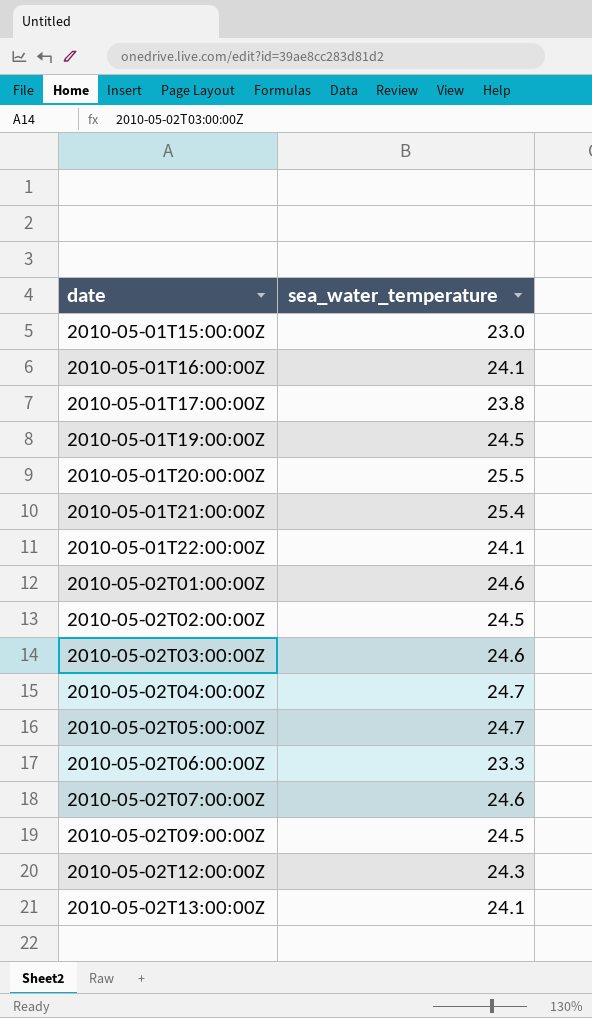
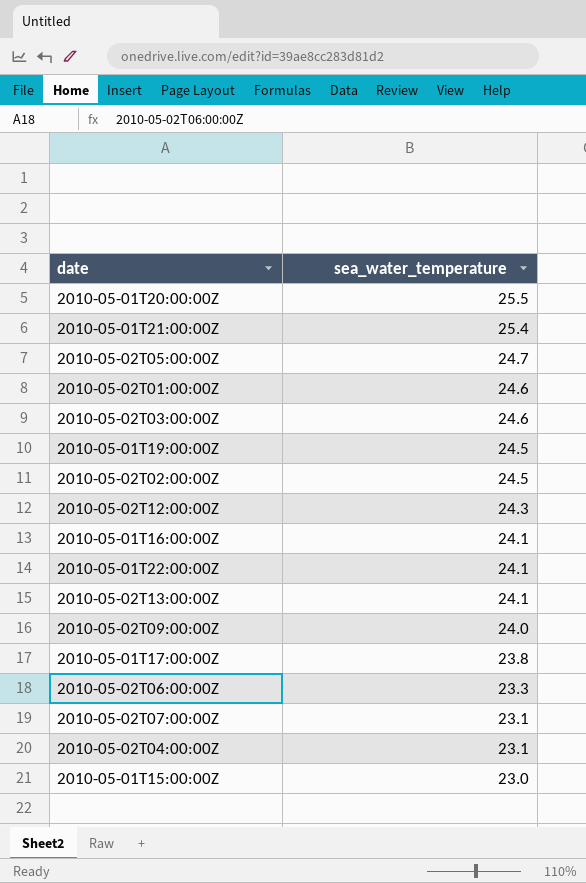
row order: date ascending -> sea_water_temperature descending
2010-05-02T09:00:00Z | sea_water_temperature: 24.5 -> 24.0
2010-05-02T07:00:00Z | sea_water_temperature: 24.6 -> 23.1
2010-05-02T04:00:00Z | sea_water_temperature: 24.7 -> 23.1

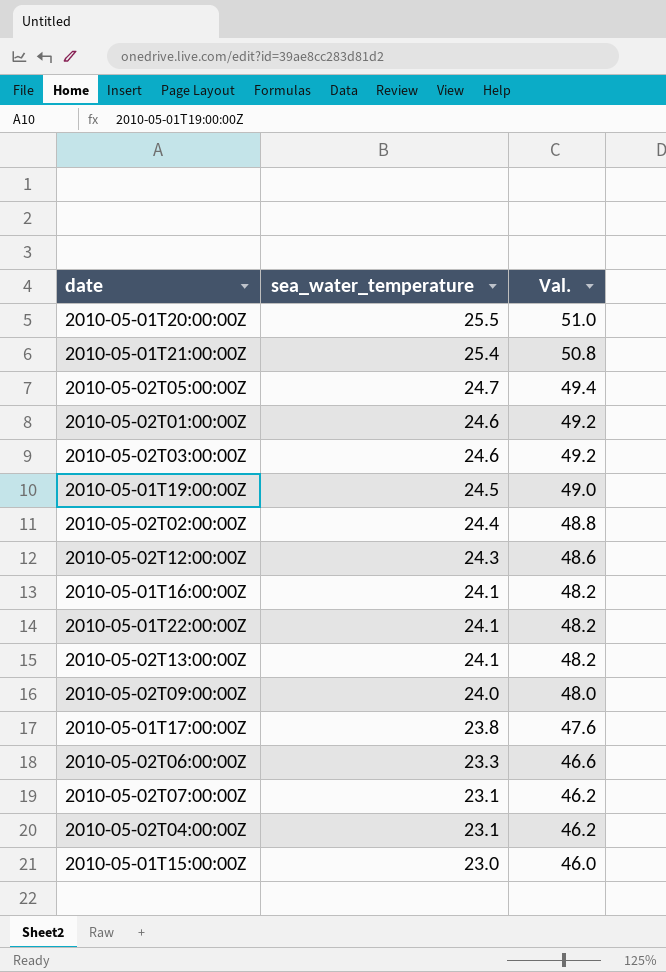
column Val. | formula: none -> [sea_water_temperature] * 2
2010-05-02T02:00:00Z | sea_water_temperature: 24.5 -> 24.4

